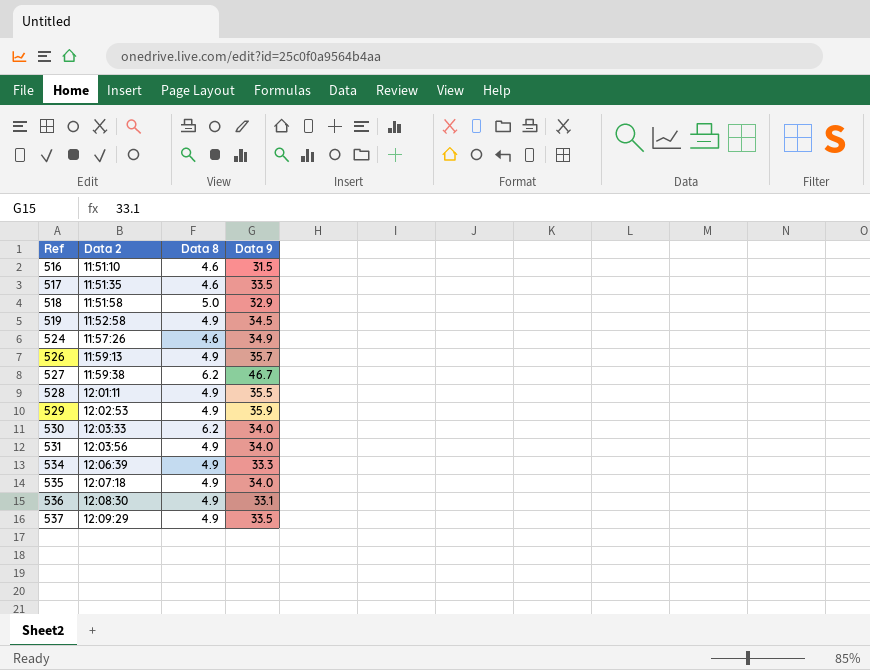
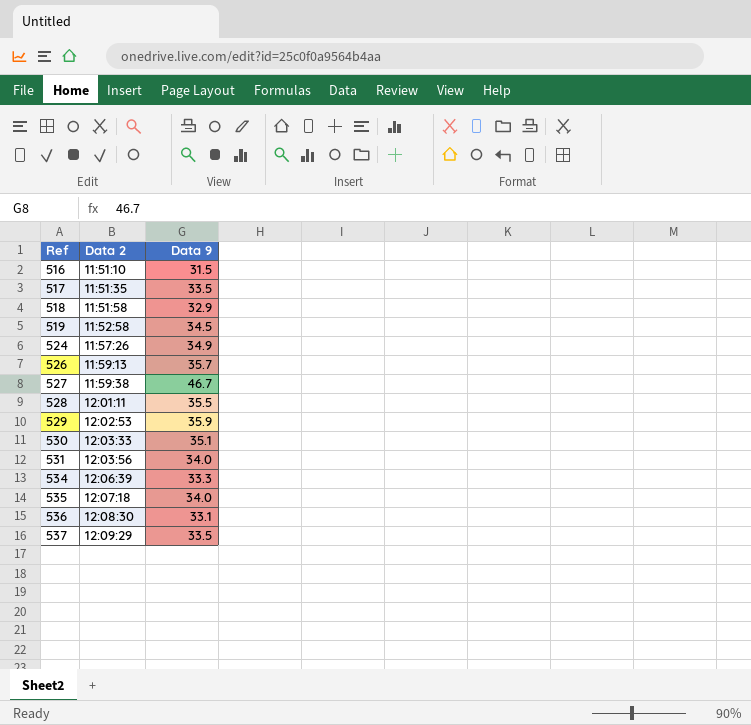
column Data 8 | position: 3 -> none
530 | Data 9: 34.0 -> 35.1

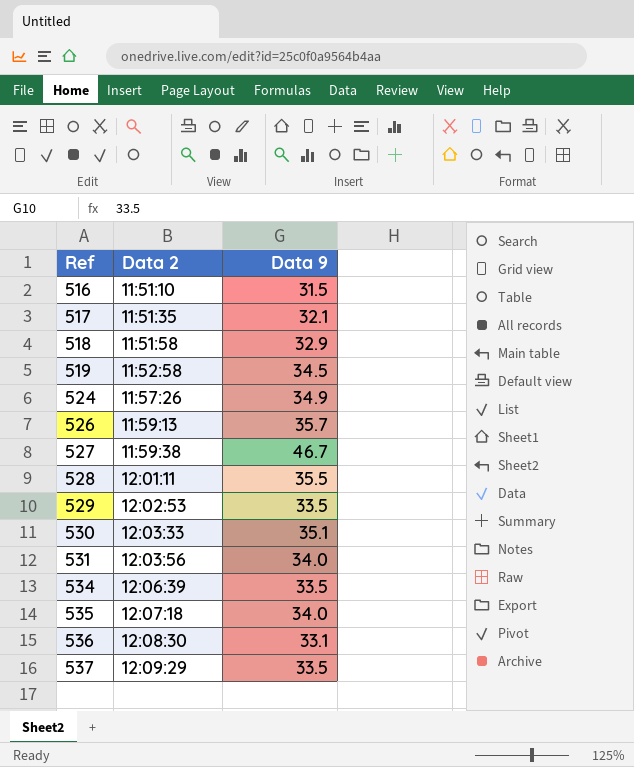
517 | Data 9: 33.5 -> 32.1
529 | Data 9: 35.9 -> 33.5
534 | Data 9: 33.3 -> 33.5

